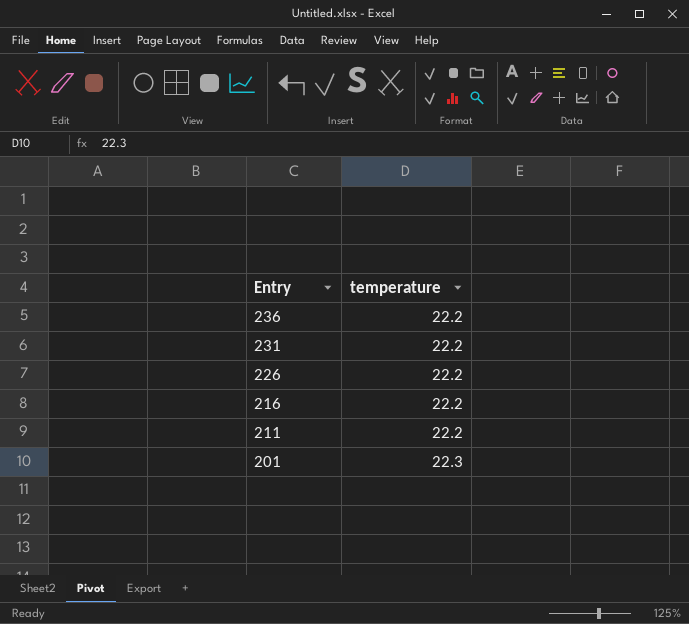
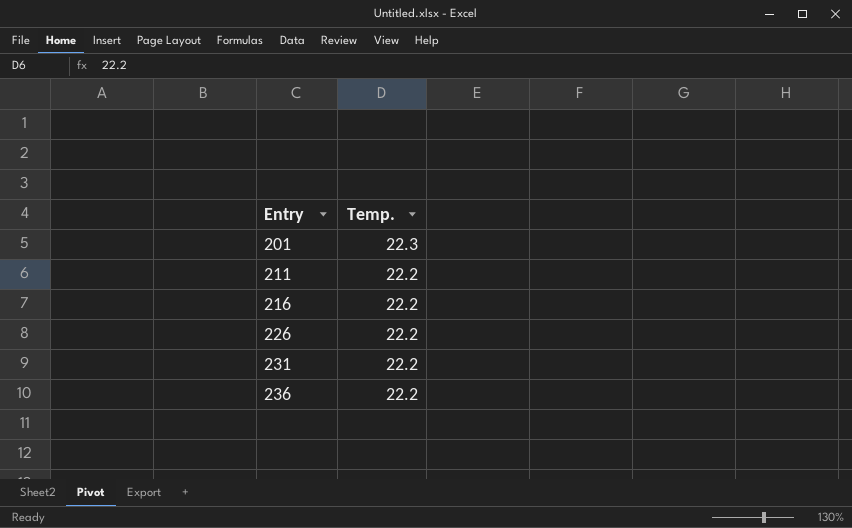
row order: Entry descending -> Entry ascending
column name: temperature -> Temp.

